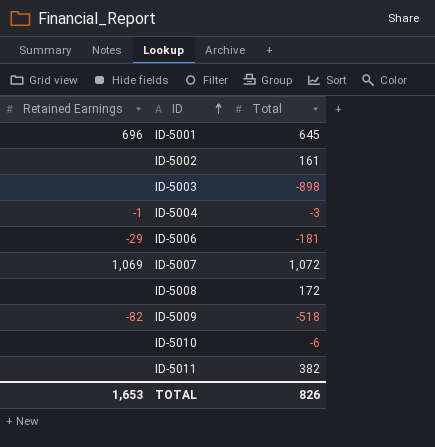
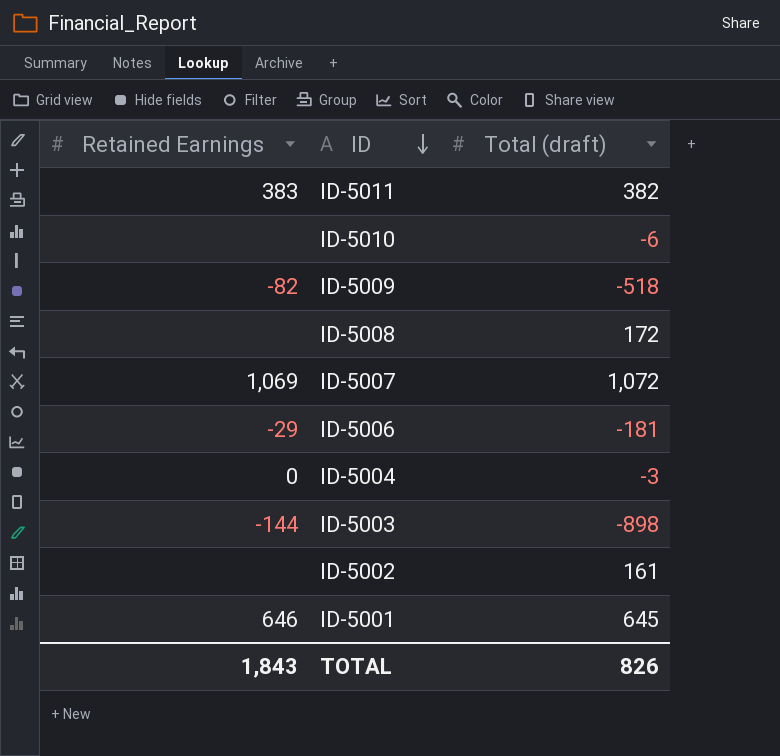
row order: ID ascending -> ID descending
column name: Total -> Total (draft)
ID-5011 | Retained Earnings: none -> 383
ID-5004 | Retained Earnings: -1 -> 0
ID-5003 | Retained Earnings: none -> -144
ID-5001 | Retained Earnings: 696 -> 646
TOTAL | Retained Earnings: 1,653 -> 1,843

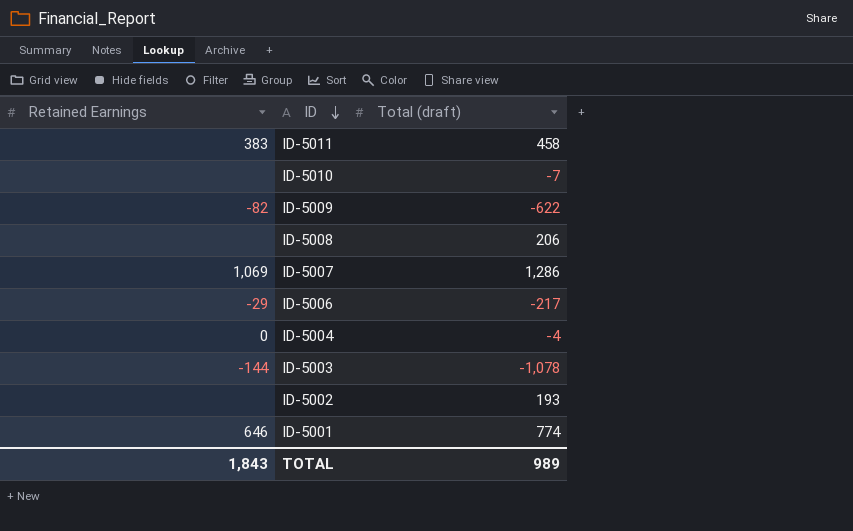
ID-5011 | Total (draft): 382 -> 458
ID-5010 | Total (draft): -6 -> -7
ID-5009 | Total (draft): -518 -> -622
ID-5008 | Total (draft): 172 -> 206
ID-5007 | Total (draft): 1,072 -> 1,286
ID-5006 | Total (draft): -181 -> -217
ID-5004 | Total (draft): -3 -> -4
ID-5003 | Total (draft): -898 -> -1,078
ID-5002 | Total (draft): 161 -> 193
ID-5001 | Total (draft): 645 -> 774
TOTAL | Total (draft): 826 -> 989

